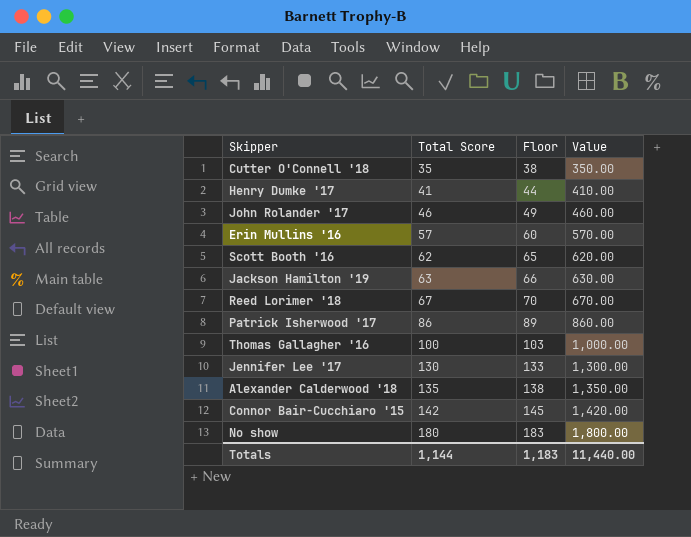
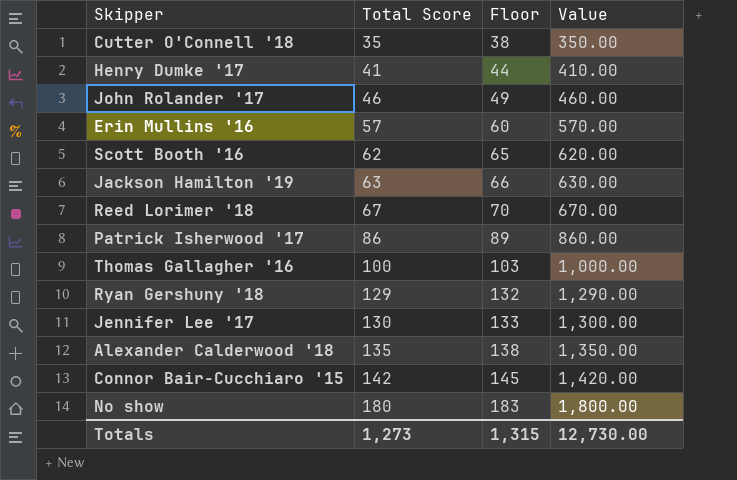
row Ryan Gershuny '18: none -> 129 | 132 | 1,290.00
Totals | Total Score: 1,144 -> 1,273
Totals | Floor: 1,183 -> 1,315
Totals | Value: 11,440.00 -> 12,730.00

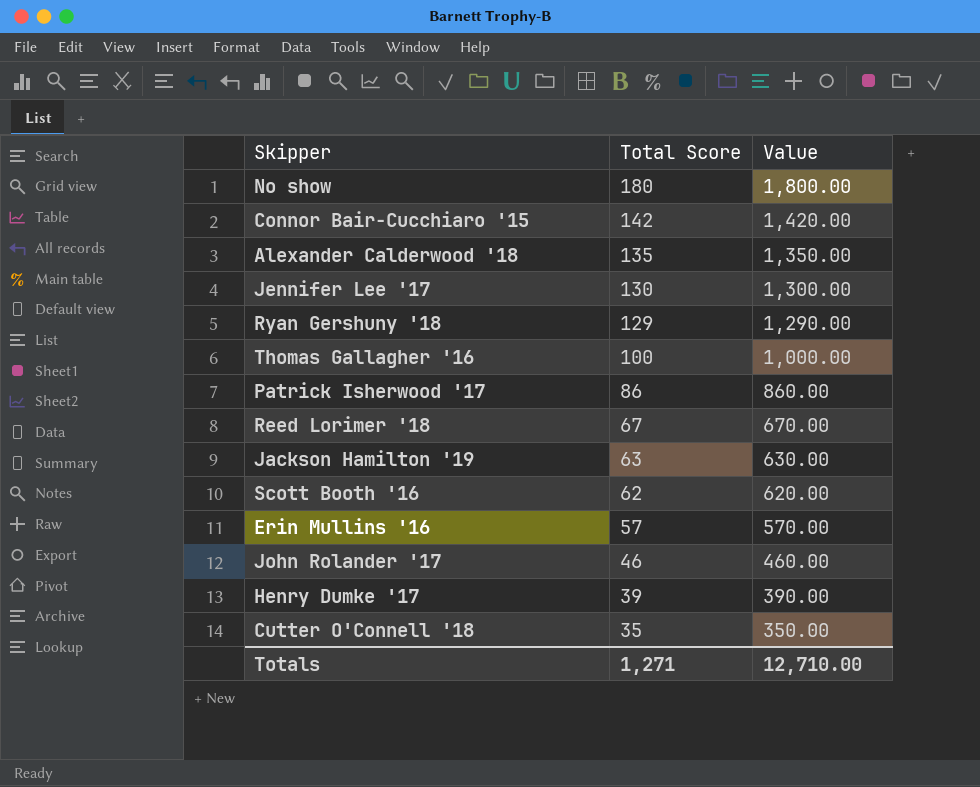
row order: Total Score ascending -> Total Score descending
column Floor | formula: [Total Score] + 3 -> none
Henry Dumke '17 | Total Score: 41 -> 39
Henry Dumke '17 | Value: 410.00 -> 390.00
Totals | Total Score: 1,273 -> 1,271
Totals | Value: 12,730.00 -> 12,710.00

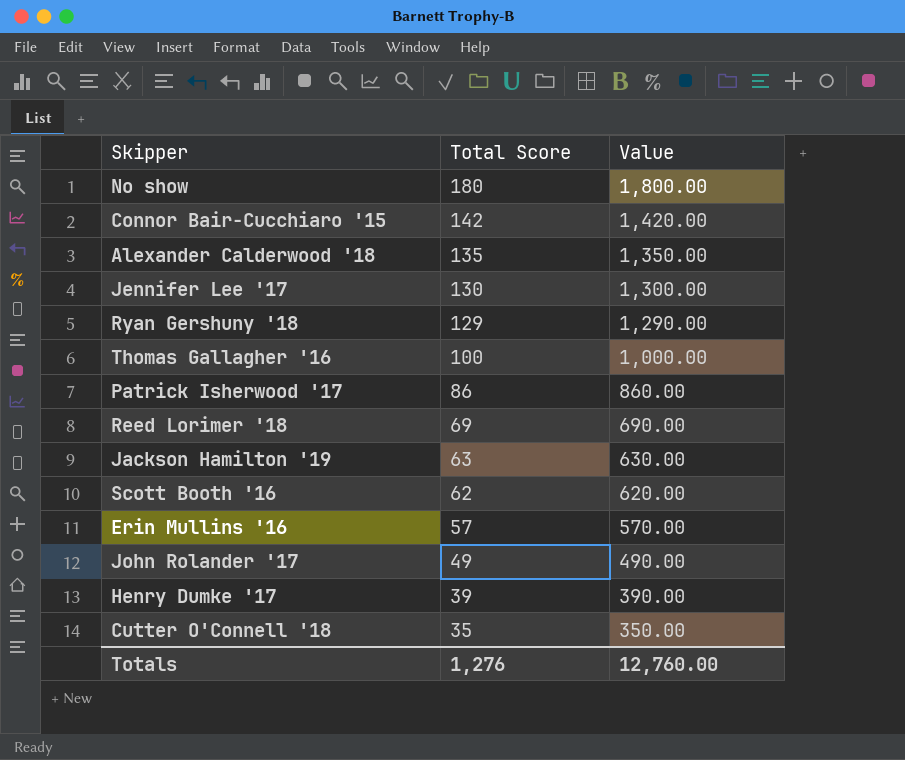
Reed Lorimer '18 | Total Score: 67 -> 69
Reed Lorimer '18 | Value: 670.00 -> 690.00
John Rolander '17 | Total Score: 46 -> 49
John Rolander '17 | Value: 460.00 -> 490.00
Totals | Total Score: 1,271 -> 1,276
Totals | Value: 12,710.00 -> 12,760.00

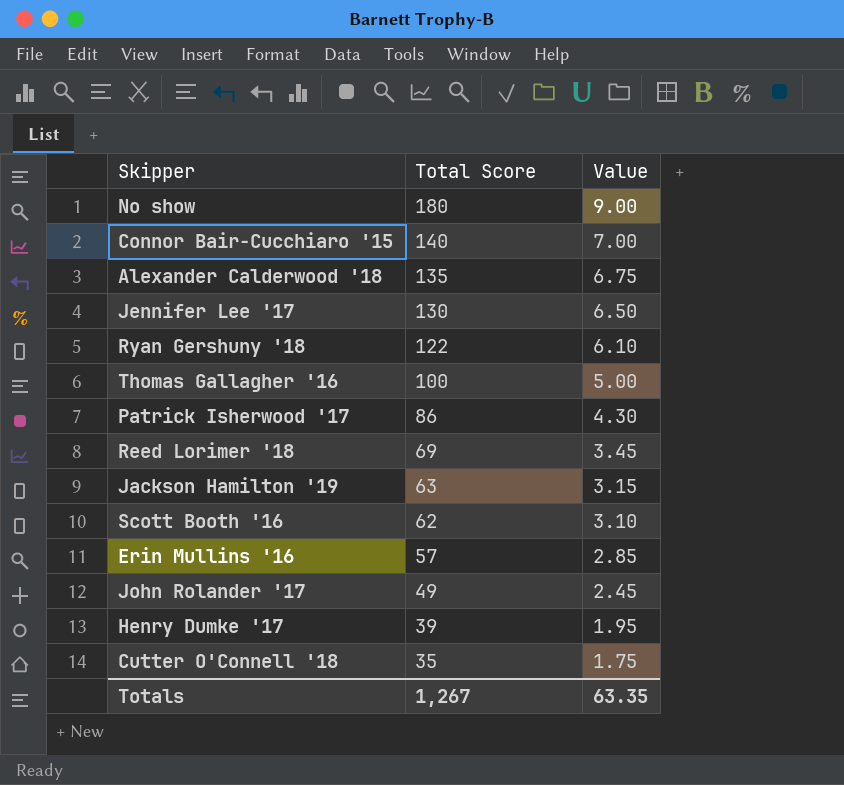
column Value | formula: [Total Score] * 10 -> [Total Score] * 0.05
Connor Bair-Cucchiaro '15 | Total Score: 142 -> 140
Ryan Gershuny '18 | Total Score: 129 -> 122
Totals | Total Score: 1,276 -> 1,267
Totals | Value: 12,760.00 -> 63.35

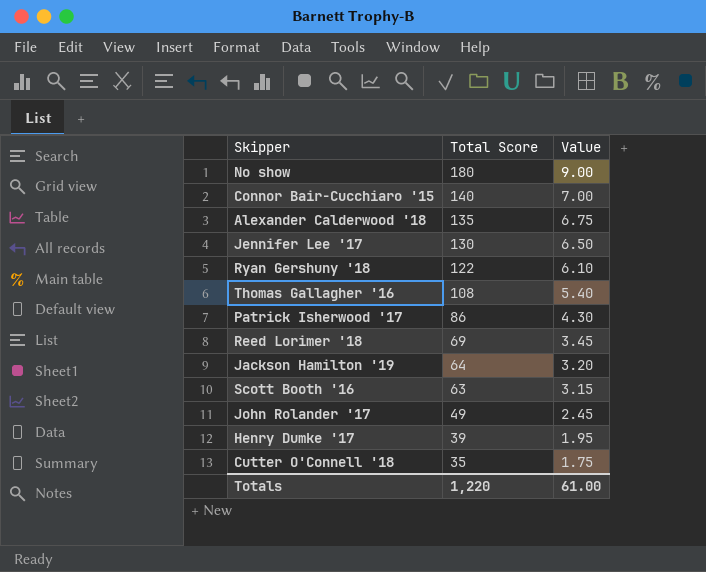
row Erin Mullins '16: 57 | 2.85 -> none
Thomas Gallagher '16 | Total Score: 100 -> 108
Thomas Gallagher '16 | Value: 5.00 -> 5.40
Jackson Hamilton '19 | Total Score: 63 -> 64
Jackson Hamilton '19 | Value: 3.15 -> 3.20
Scott Booth '16 | Total Score: 62 -> 63
Scott Booth '16 | Value: 3.10 -> 3.15
Totals | Total Score: 1,267 -> 1,220
Totals | Value: 63.35 -> 61.00

